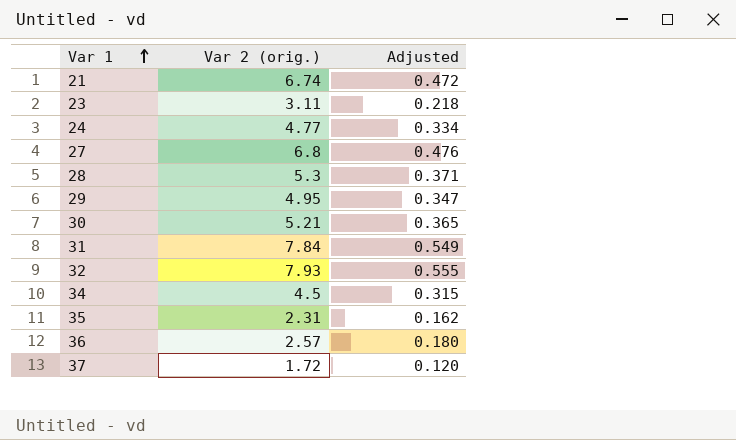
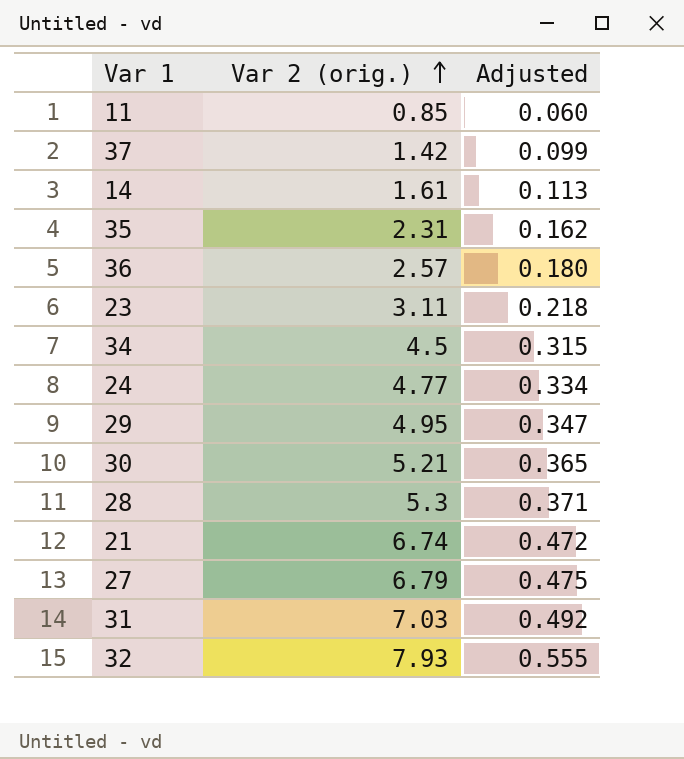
row order: Var 1 ascending -> Var 2 (orig.) ascending
row 11: none -> 0.85 | 0.060
37 | Var 2 (orig.): 1.72 -> 1.42
37 | Adjusted: 0.120 -> 0.099
row 14: none -> 1.61 | 0.113
27 | Var 2 (orig.): 6.8 -> 6.79
27 | Adjusted: 0.476 -> 0.475
31 | Var 2 (orig.): 7.84 -> 7.03
31 | Adjusted: 0.549 -> 0.492

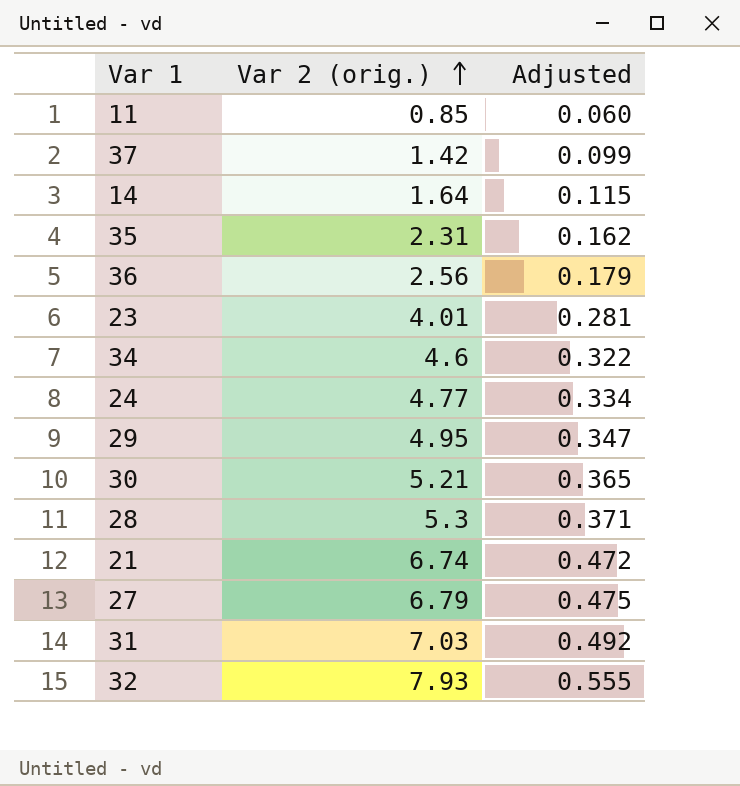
14 | Var 2 (orig.): 1.61 -> 1.64
14 | Adjusted: 0.113 -> 0.115
36 | Var 2 (orig.): 2.57 -> 2.56
36 | Adjusted: 0.180 -> 0.179
23 | Var 2 (orig.): 3.11 -> 4.01
23 | Adjusted: 0.218 -> 0.281
34 | Var 2 (orig.): 4.5 -> 4.6
34 | Adjusted: 0.315 -> 0.322

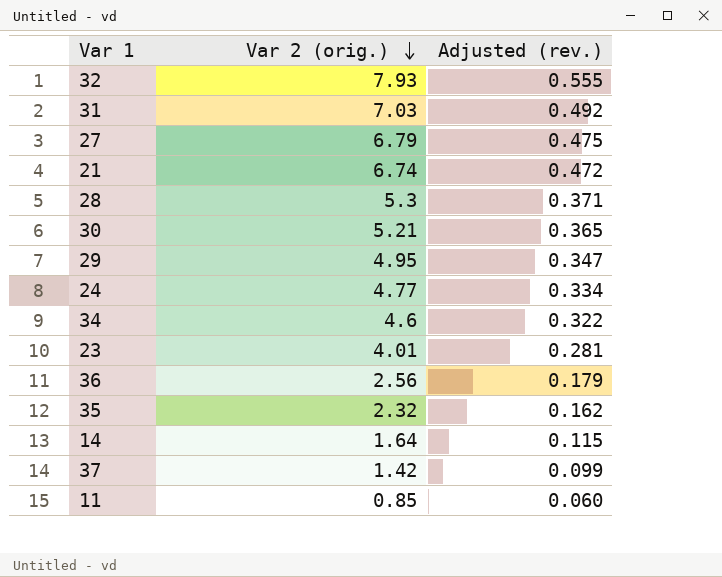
row order: Var 2 (orig.) ascending -> Var 2 (orig.) descending
column name: Adjusted -> Adjusted (rev.)
35 | Var 2 (orig.): 2.31 -> 2.32

